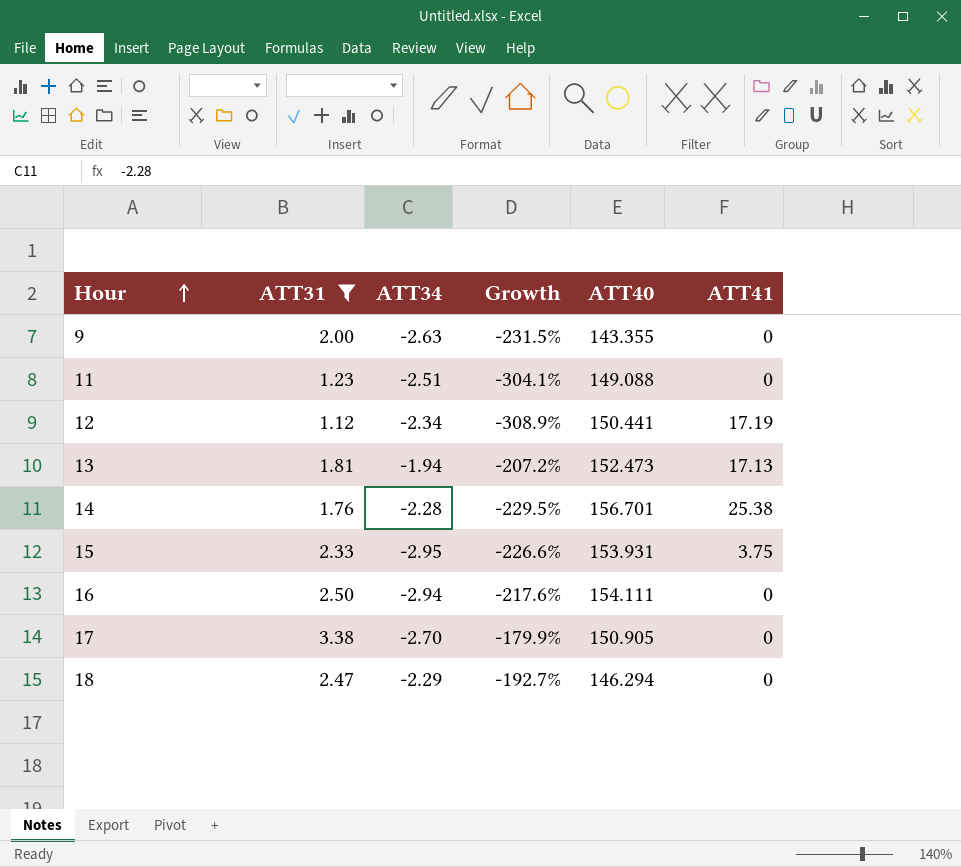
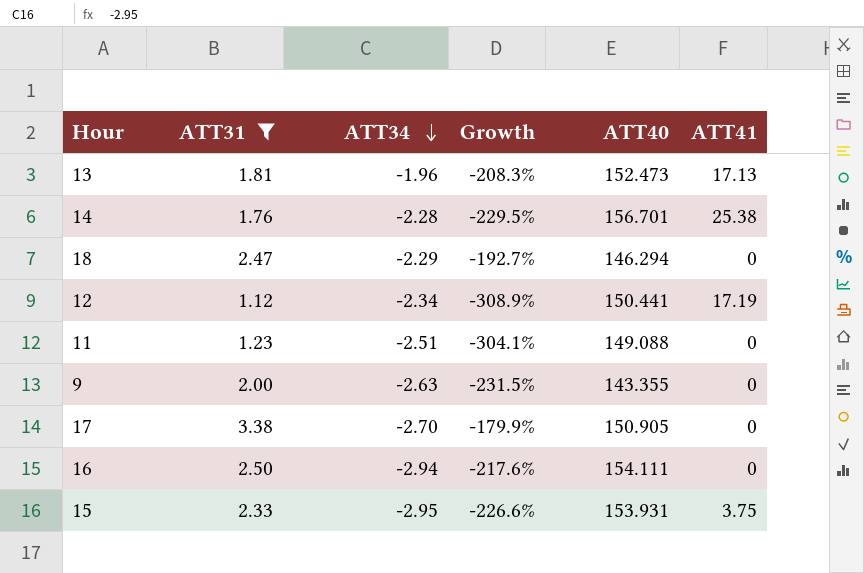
row order: Hour ascending -> ATT34 descending
13 | ATT34: -1.94 -> -1.96
13 | Growth: -207.2% -> -208.3%

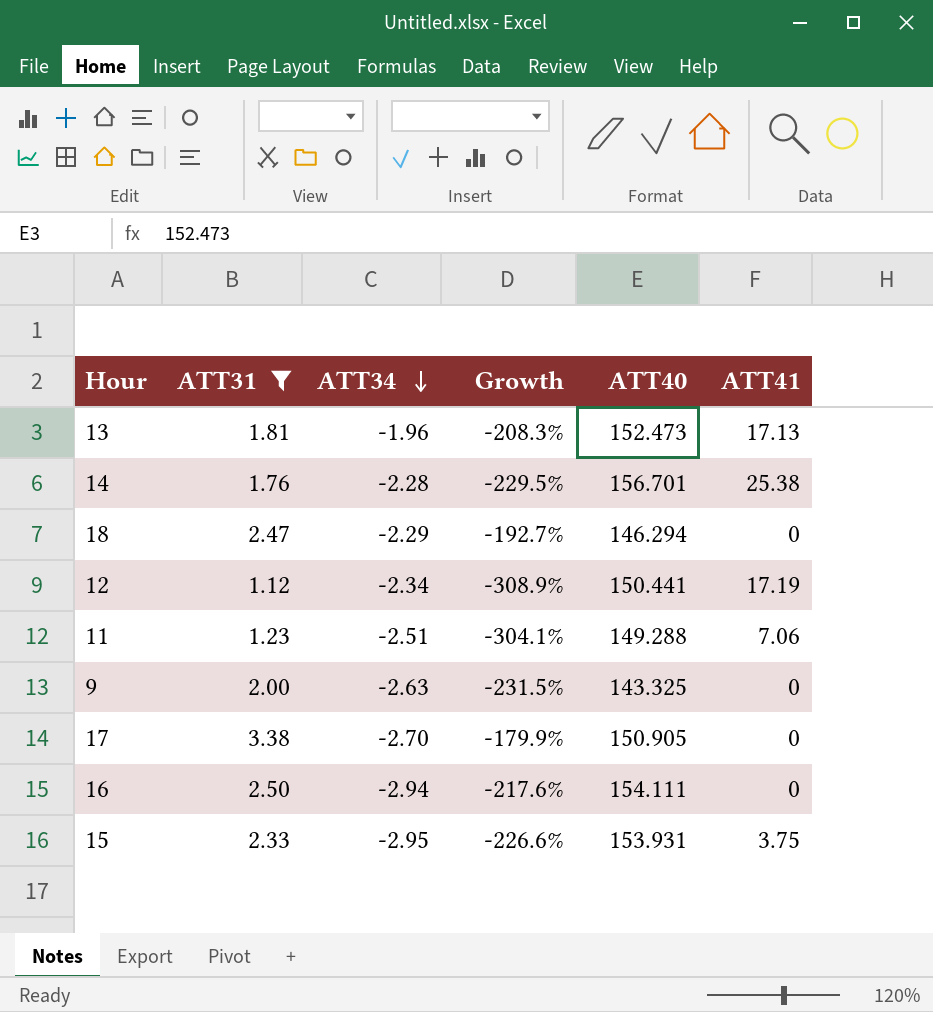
11 | ATT40: 149.088 -> 149.288
11 | ATT41: 0 -> 7.06
9 | ATT40: 143.355 -> 143.325

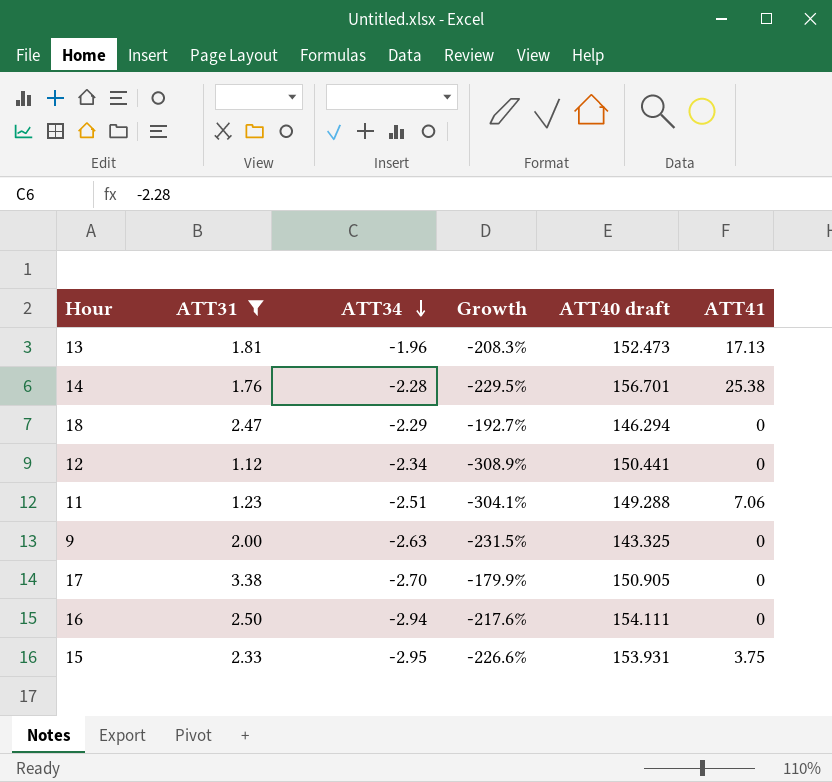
column name: ATT40 -> ATT40 draft
12 | ATT41: 17.19 -> 0

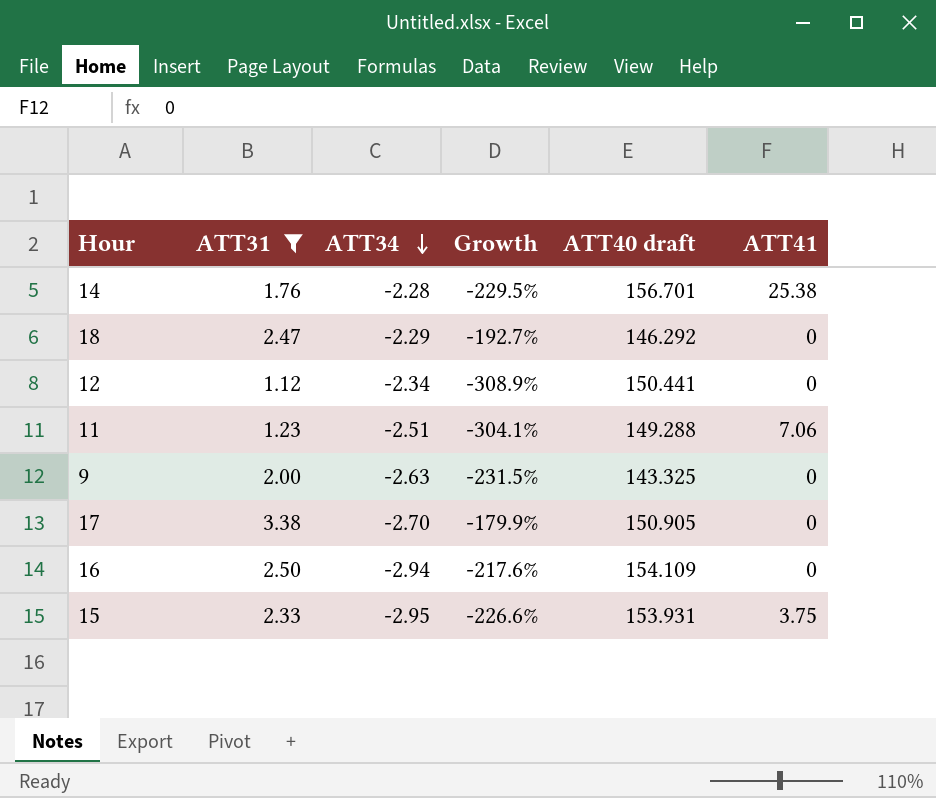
row 13: 1.81 | -1.96 | -208.3% | 152.473 | 17.13 -> none
18 | ATT40 draft: 146.294 -> 146.292
16 | ATT40 draft: 154.111 -> 154.109

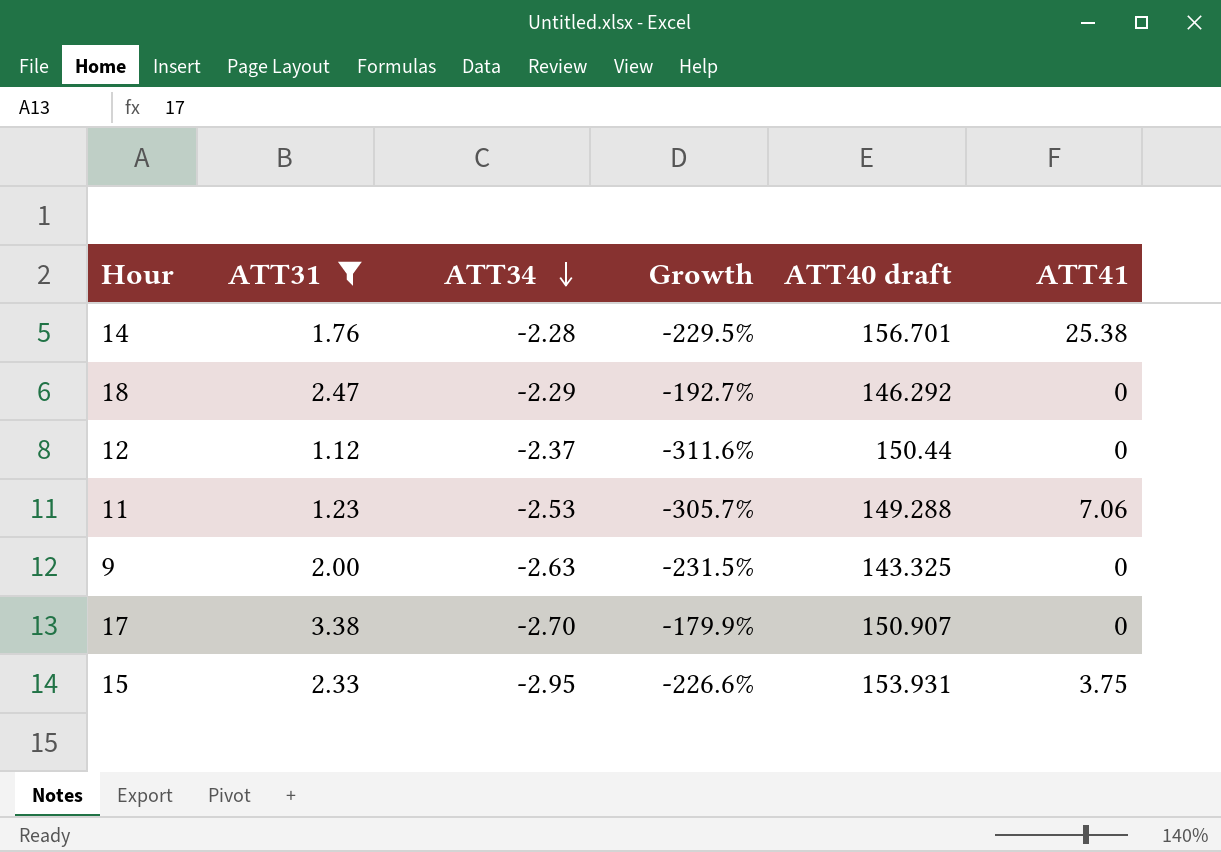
row 16: 2.50 | -2.94 | -217.6% | 154.109 | 0 -> none
12 | ATT34: -2.34 -> -2.37
12 | Growth: -308.9% -> -311.6%
12 | ATT40 draft: 150.441 -> 150.44
11 | ATT34: -2.51 -> -2.53
11 | Growth: -304.1% -> -305.7%
17 | ATT40 draft: 150.905 -> 150.907

